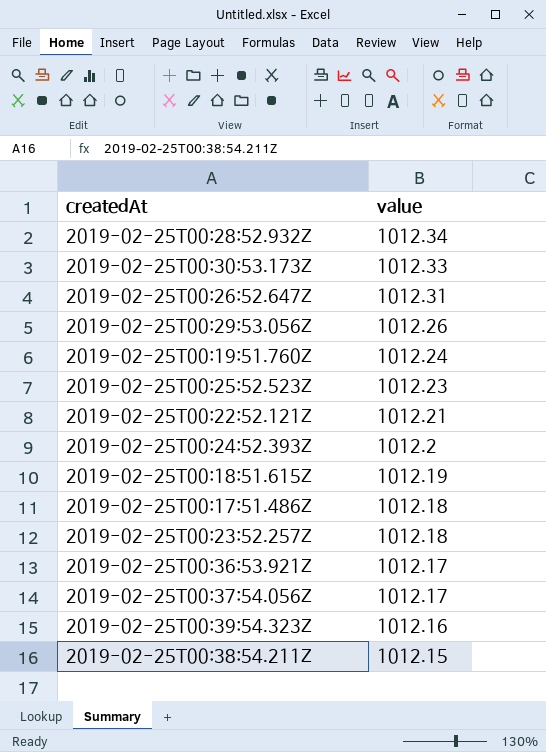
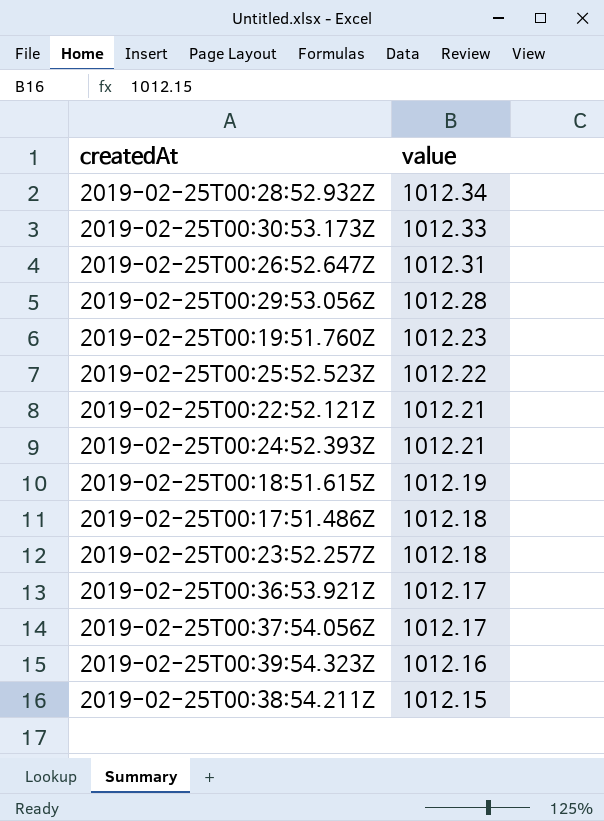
2019-02-25T00:29:53.056Z | value: 1012.26 -> 1012.28
2019-02-25T00:19:51.760Z | value: 1012.24 -> 1012.23
2019-02-25T00:25:52.523Z | value: 1012.23 -> 1012.22
2019-02-25T00:24:52.393Z | value: 1012.2 -> 1012.21

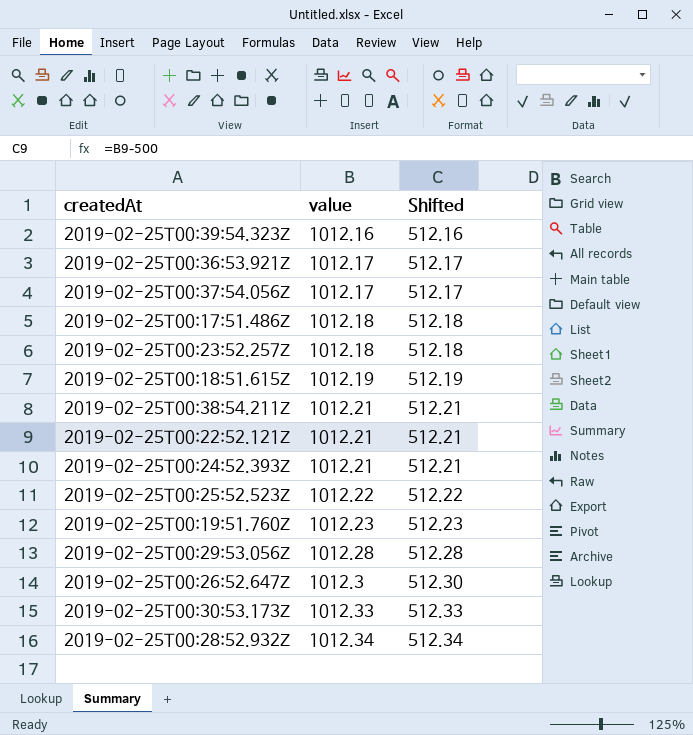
row order: value descending -> value ascending
column Shifted | formula: none -> [value] - 500
2019-02-25T00:38:54.211Z | value: 1012.15 -> 1012.21
2019-02-25T00:26:52.647Z | value: 1012.31 -> 1012.3

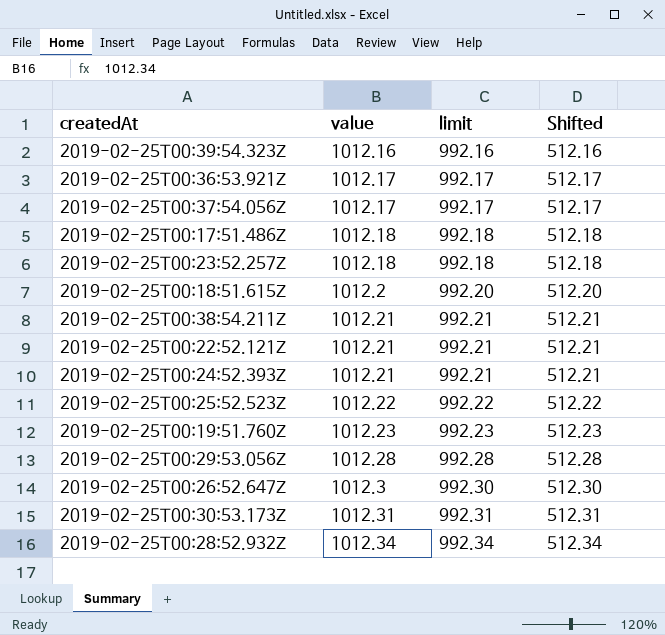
column limit | formula: none -> [value] - 20
2019-02-25T00:18:51.615Z | value: 1012.19 -> 1012.2
2019-02-25T00:18:51.615Z | Shifted: 512.19 -> 512.20
2019-02-25T00:30:53.173Z | value: 1012.33 -> 1012.31
2019-02-25T00:30:53.173Z | Shifted: 512.33 -> 512.31

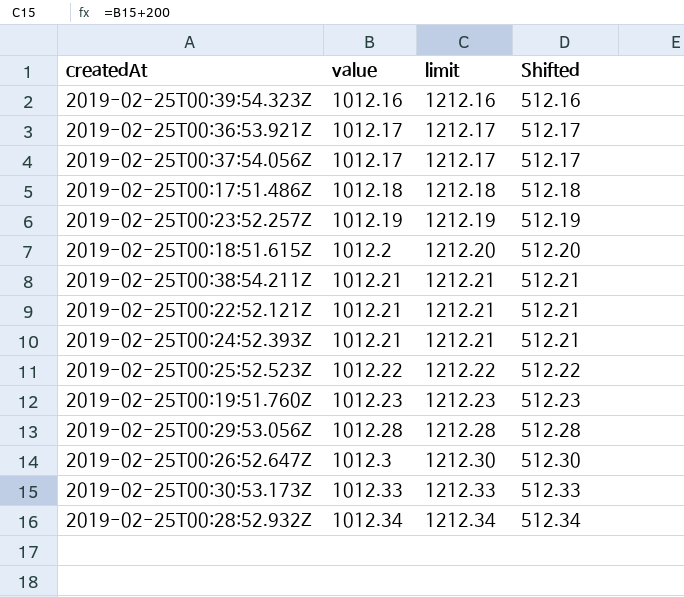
column limit | formula: [value] - 20 -> [value] + 200
2019-02-25T00:23:52.257Z | value: 1012.18 -> 1012.19
2019-02-25T00:23:52.257Z | Shifted: 512.18 -> 512.19
2019-02-25T00:30:53.173Z | value: 1012.31 -> 1012.33
2019-02-25T00:30:53.173Z | Shifted: 512.31 -> 512.33

